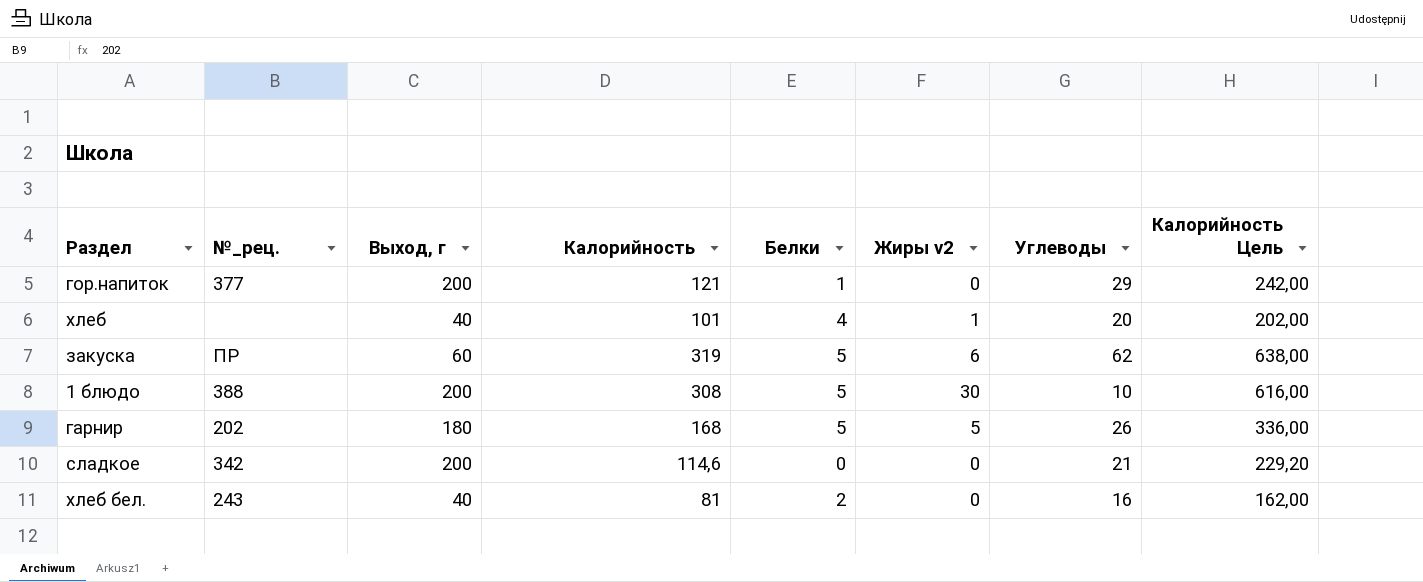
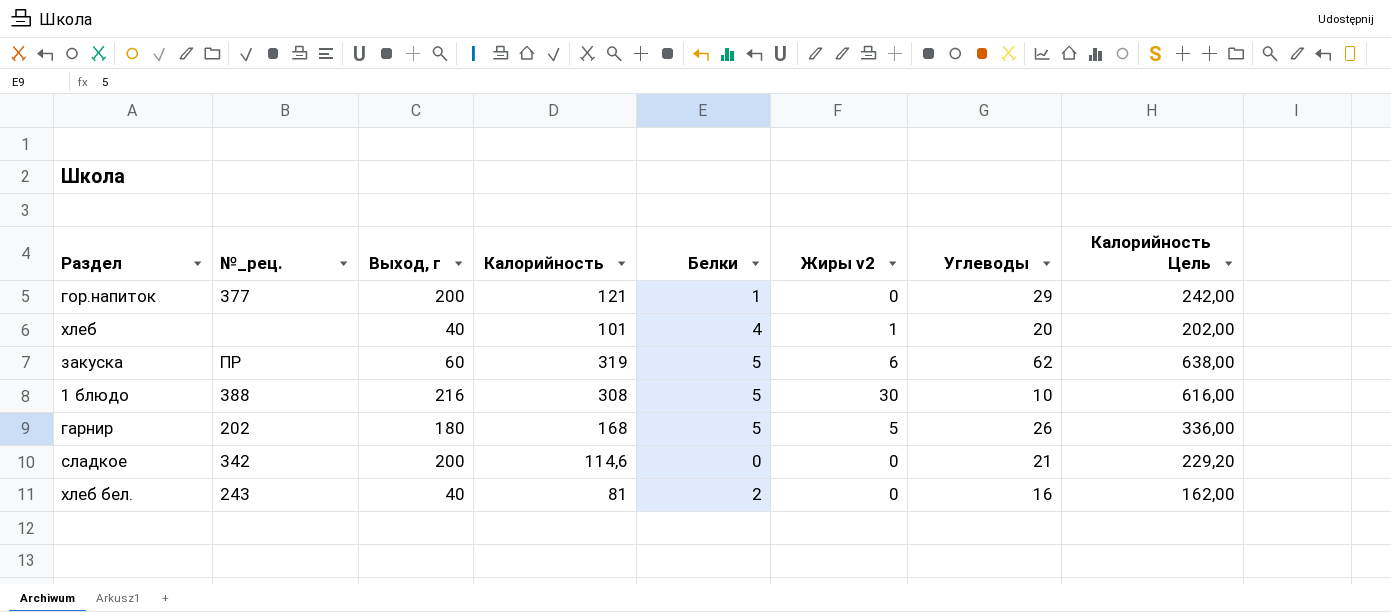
1 блюдо | Выход, г: 200 -> 216

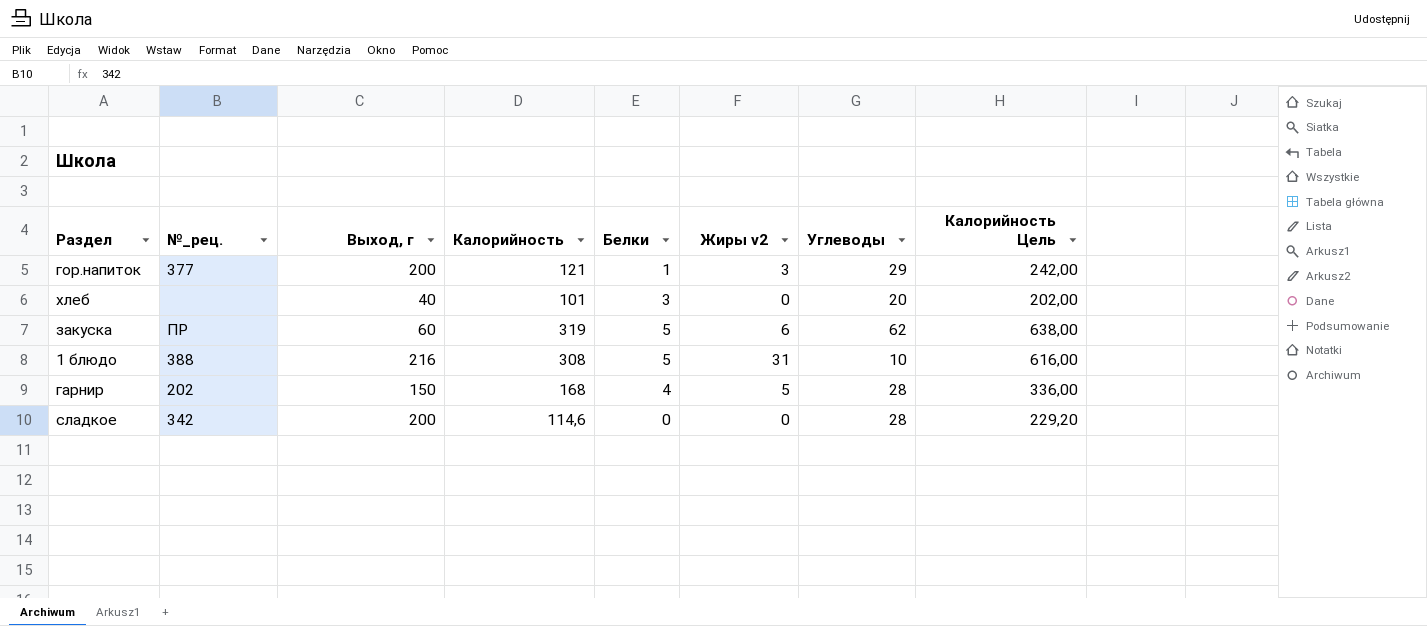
row хлеб бел.: 243 | 40 | 81 | 2 | 0 | 16 | 162,00 -> none
гор.напиток | Жиры v2: 0 -> 3
хлеб | Белки: 4 -> 3
хлеб | Жиры v2: 1 -> 0
1 блюдо | Жиры v2: 30 -> 31
гарнир | Выход, г: 180 -> 150
гарнир | Белки: 5 -> 4
гарнир | Углеводы: 26 -> 28
сладкое | Углеводы: 21 -> 28

